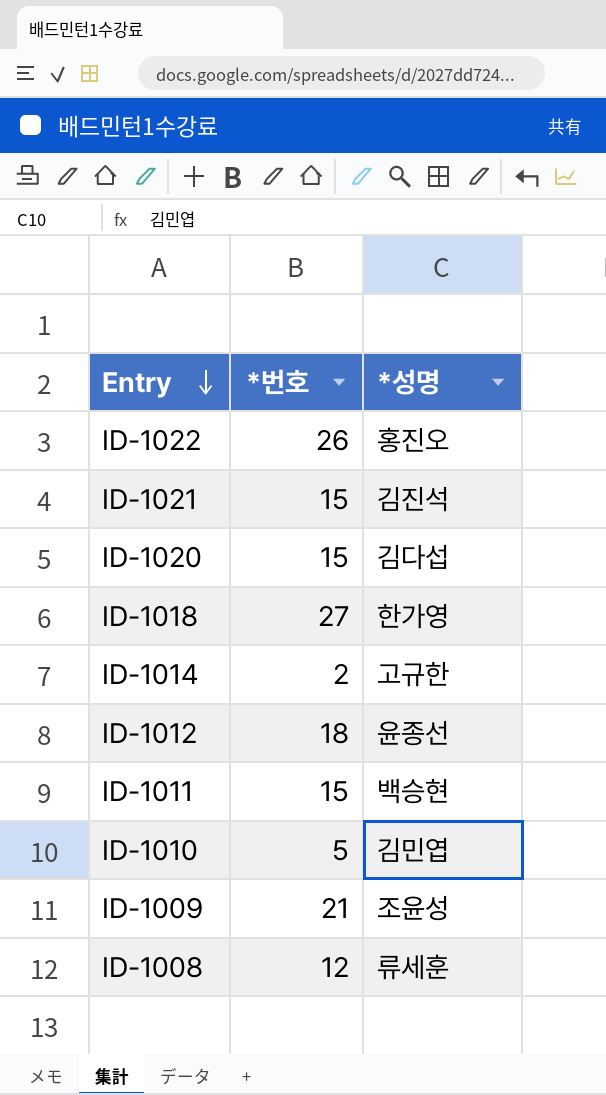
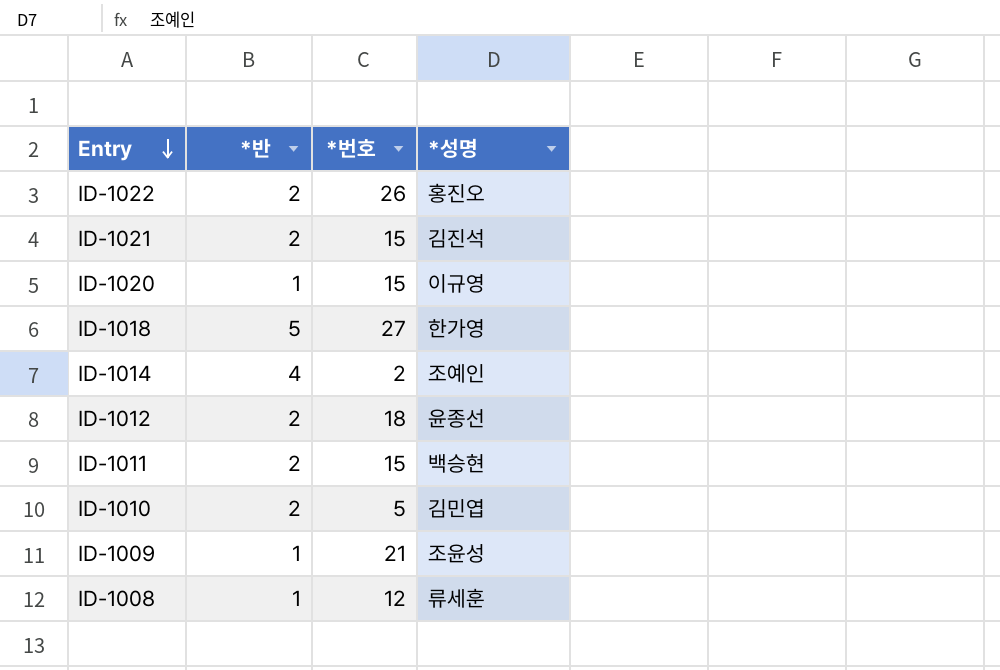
column *반 | position: none -> 2
ID-1020 | *성명: 김다섭 -> 이규영
ID-1014 | *성명: 고규한 -> 조예인

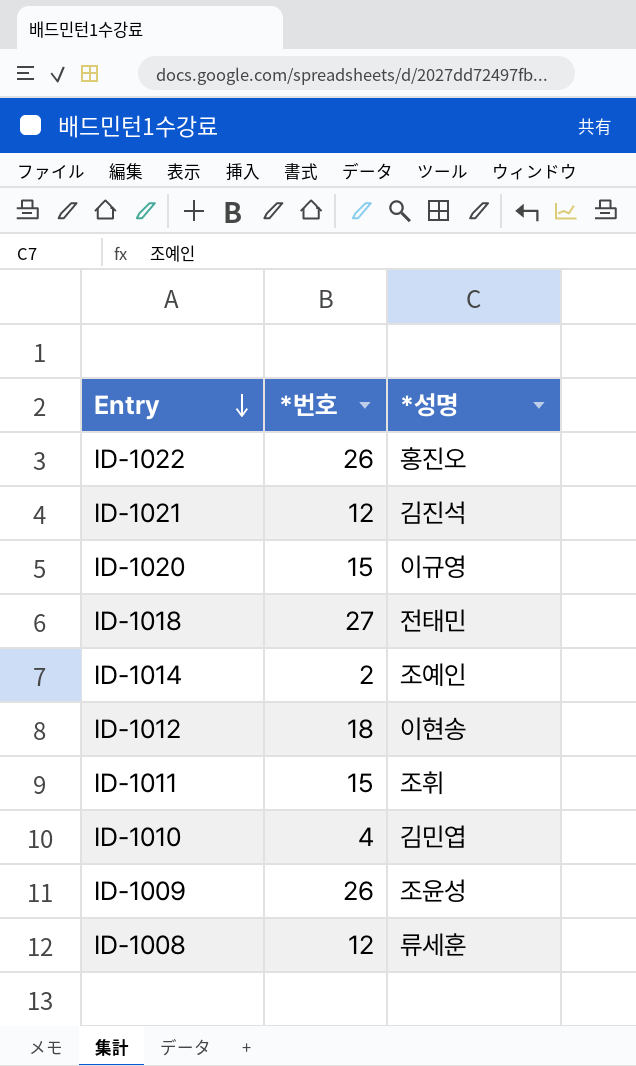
column *반 | position: 2 -> none
ID-1021 | *번호: 15 -> 12
ID-1018 | *성명: 한가영 -> 전태민
ID-1012 | *성명: 윤종선 -> 이현송
ID-1011 | *성명: 백승현 -> 조휘
ID-1010 | *번호: 5 -> 4
ID-1009 | *번호: 21 -> 26

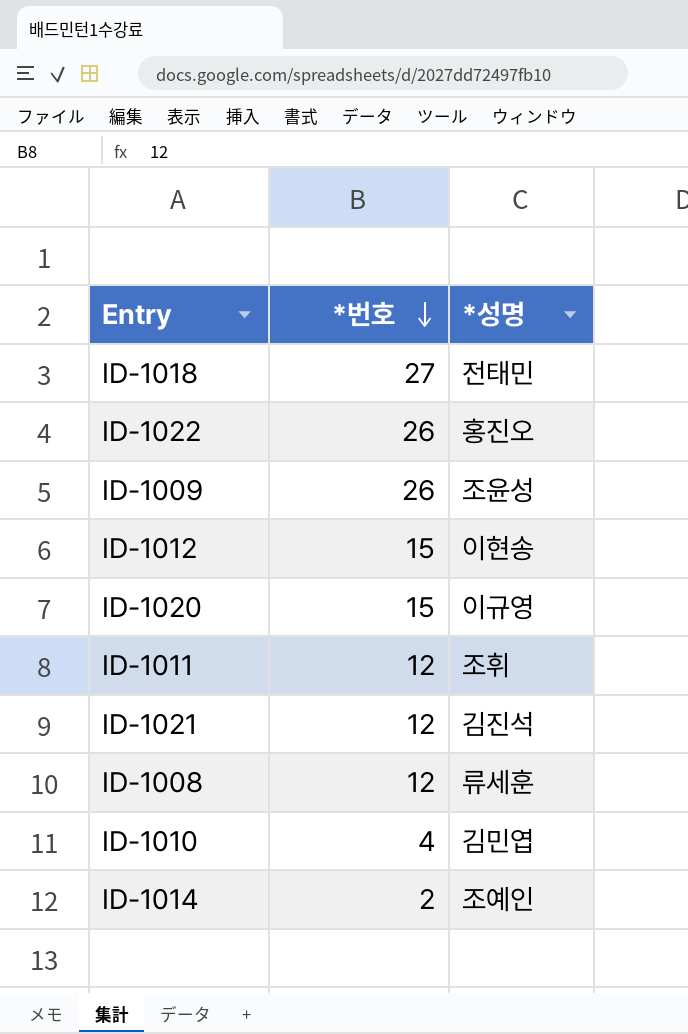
row order: Entry descending -> *번호 descending
ID-1012 | *번호: 18 -> 15
ID-1011 | *번호: 15 -> 12

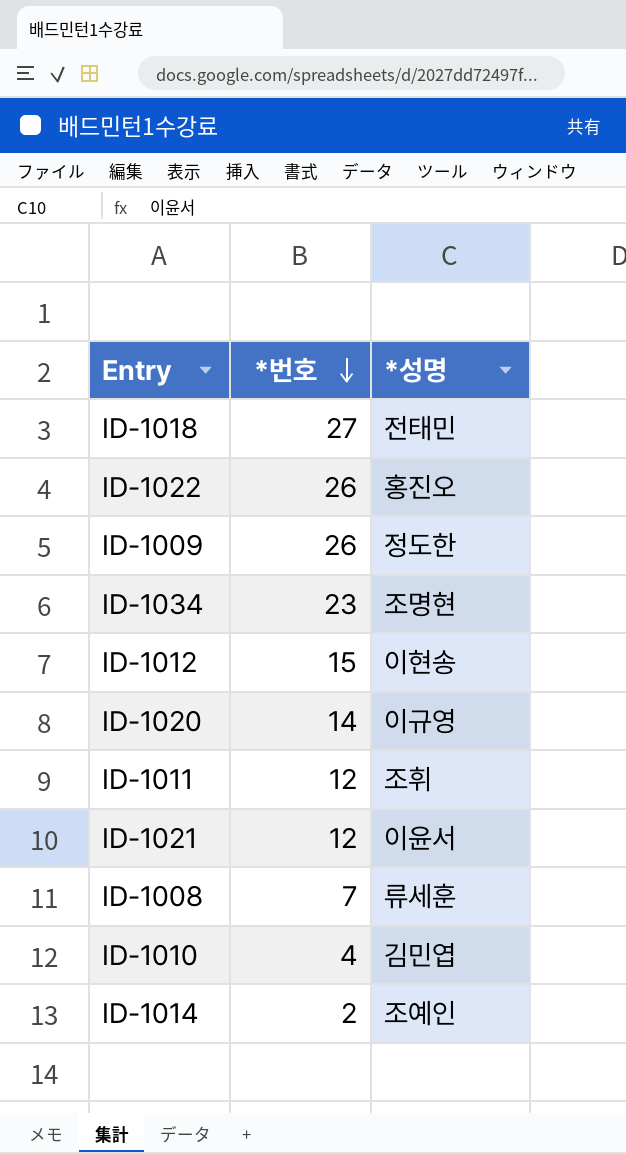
ID-1009 | *성명: 조윤성 -> 정도한
row ID-1034: none -> 23 | 조명현
ID-1020 | *번호: 15 -> 14
ID-1021 | *성명: 김진석 -> 이윤서
ID-1008 | *번호: 12 -> 7

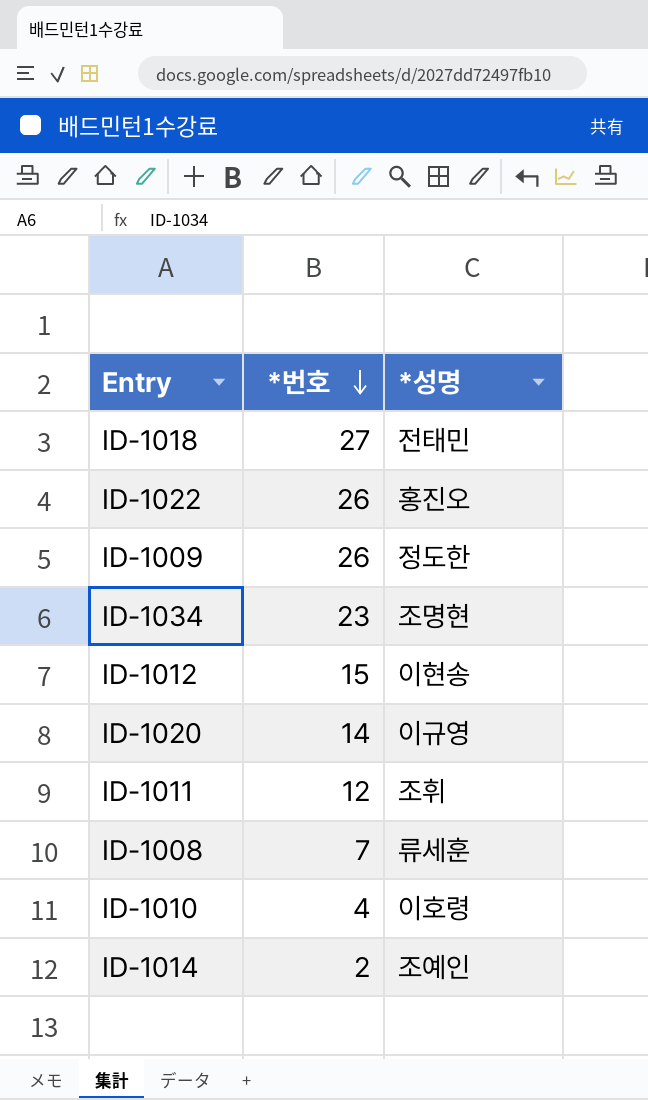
row ID-1021: 12 | 이윤서 -> none
ID-1010 | *성명: 김민엽 -> 이호령

